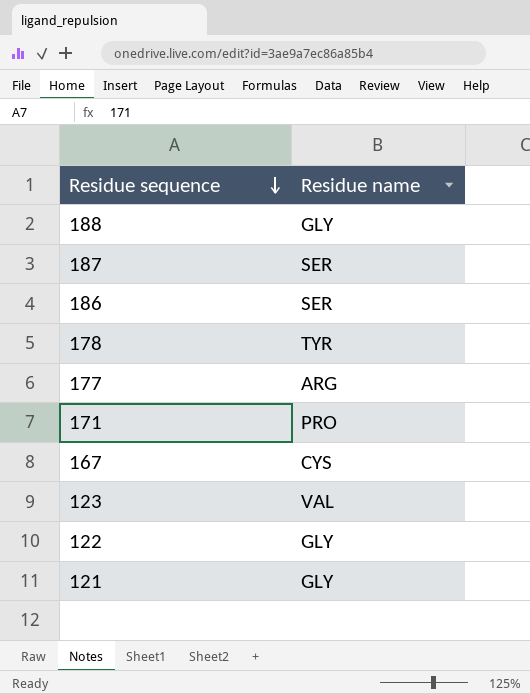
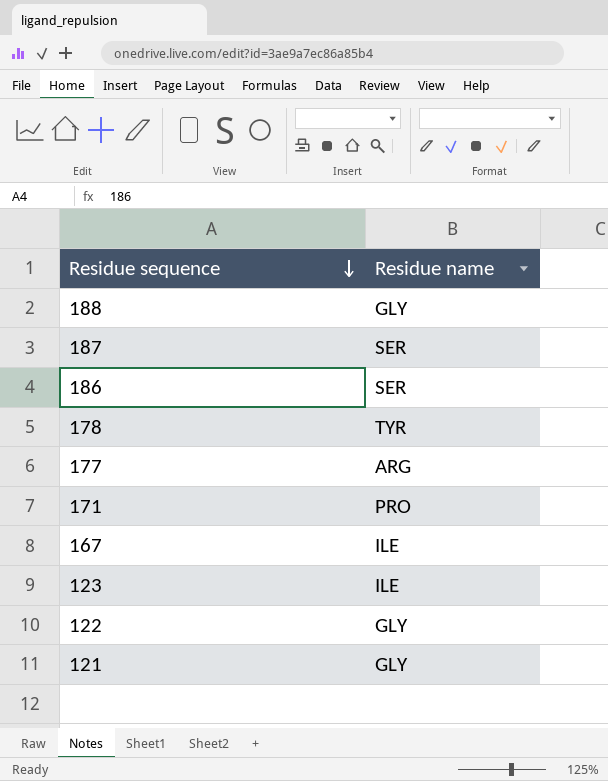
167 | Residue name: CYS -> ILE
123 | Residue name: VAL -> ILE

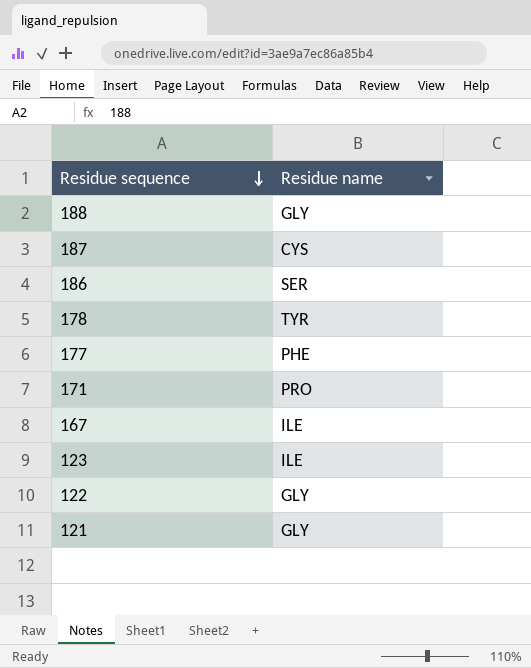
187 | Residue name: SER -> CYS
177 | Residue name: ARG -> PHE

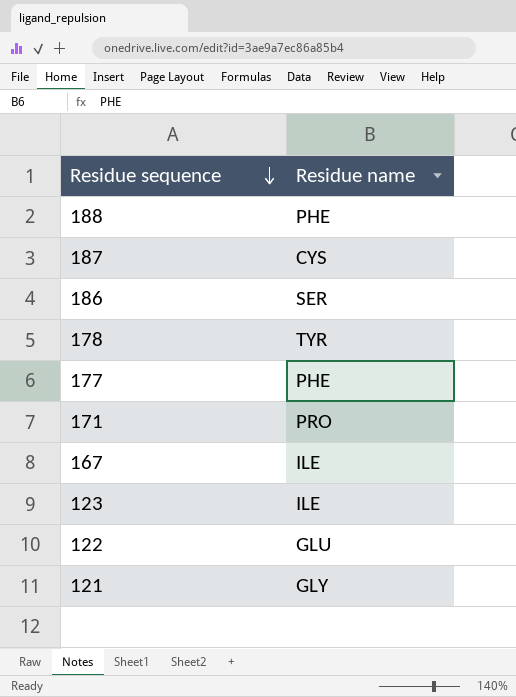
188 | Residue name: GLY -> PHE
122 | Residue name: GLY -> GLU

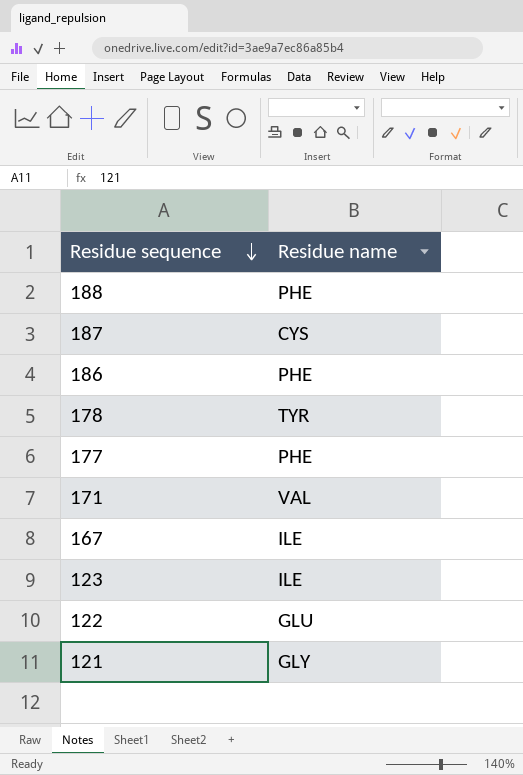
186 | Residue name: SER -> PHE
171 | Residue name: PRO -> VAL

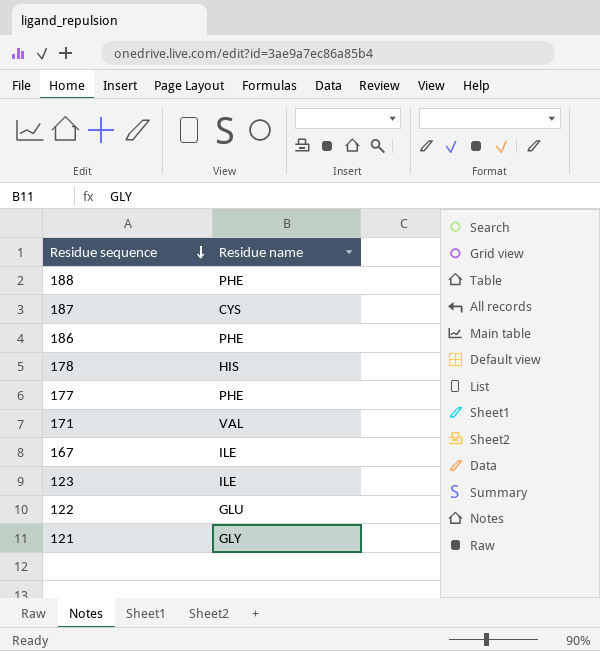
178 | Residue name: TYR -> HIS

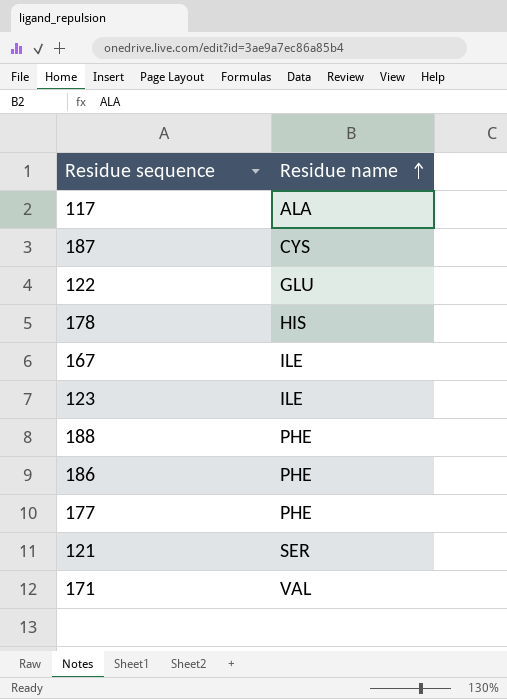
row order: Residue sequence descending -> Residue name ascending
row 117: none -> ALA
121 | Residue name: GLY -> SER

